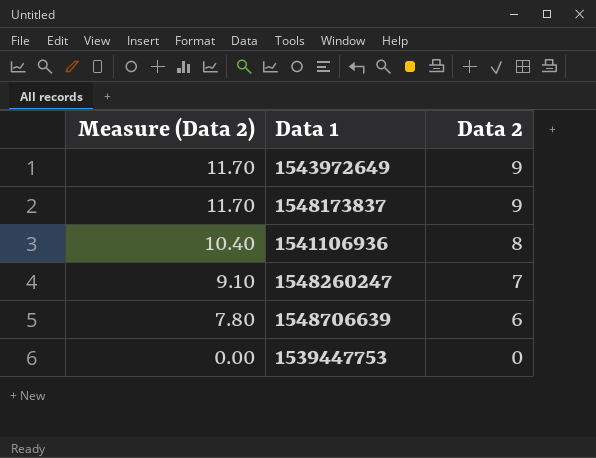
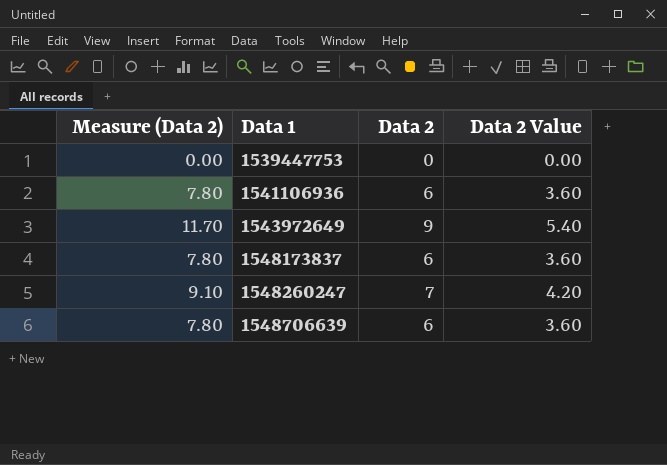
row order: Measure (Data 2) descending -> Data 1 ascending
column Data 2 Value | formula: none -> [Data 2] * 0.6
1541106936 | Measure (Data 2): 10.40 -> 7.80
1541106936 | Data 2: 8 -> 6
1548173837 | Measure (Data 2): 11.70 -> 7.80
1548173837 | Data 2: 9 -> 6

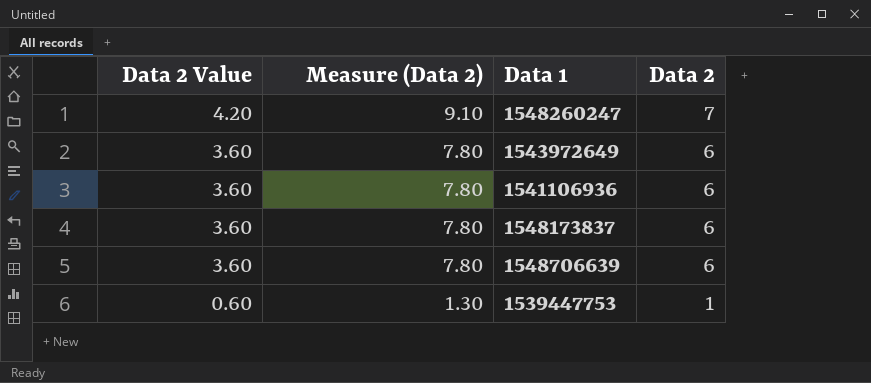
row order: Data 1 ascending -> Data 2 Value descending
column Data 2 Value | position: 4 -> 1
1543972649 | Data 2 Value: 5.40 -> 3.60
1543972649 | Measure (Data 2): 11.70 -> 7.80
1543972649 | Data 2: 9 -> 6
1539447753 | Data 2 Value: 0.00 -> 0.60
1539447753 | Measure (Data 2): 0.00 -> 1.30
1539447753 | Data 2: 0 -> 1

